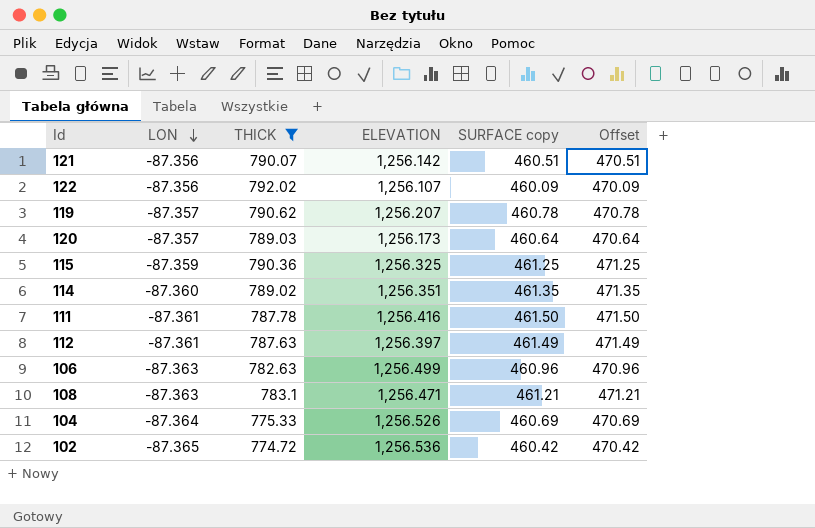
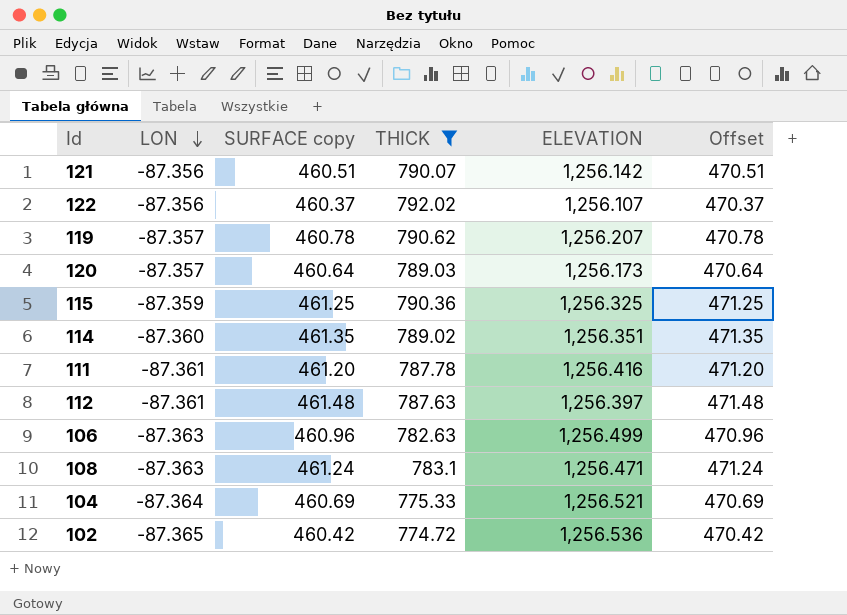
column SURFACE copy | position: 5 -> 3
122 | SURFACE copy: 460.09 -> 460.37
122 | Offset: 470.09 -> 470.37
111 | SURFACE copy: 461.50 -> 461.20
111 | Offset: 471.50 -> 471.20
112 | SURFACE copy: 461.49 -> 461.48
112 | Offset: 471.49 -> 471.48
108 | SURFACE copy: 461.21 -> 461.24
108 | Offset: 471.21 -> 471.24
104 | ELEVATION: 1,256.526 -> 1,256.521

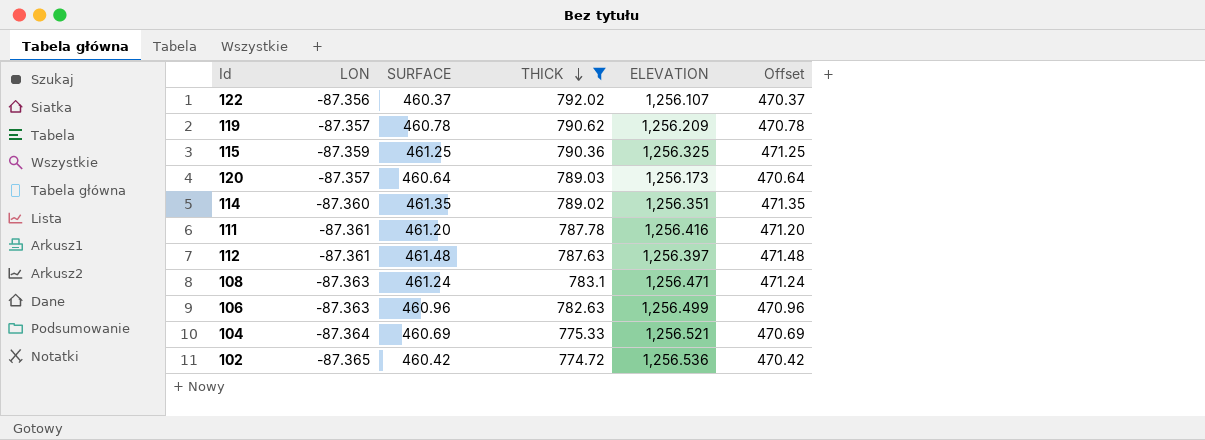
row order: LON descending -> THICK descending
column name: SURFACE copy -> SURFACE
row 121: -87.356 | 460.51 | 790.07 | 1,256.142 | 470.51 -> none
119 | ELEVATION: 1,256.207 -> 1,256.209

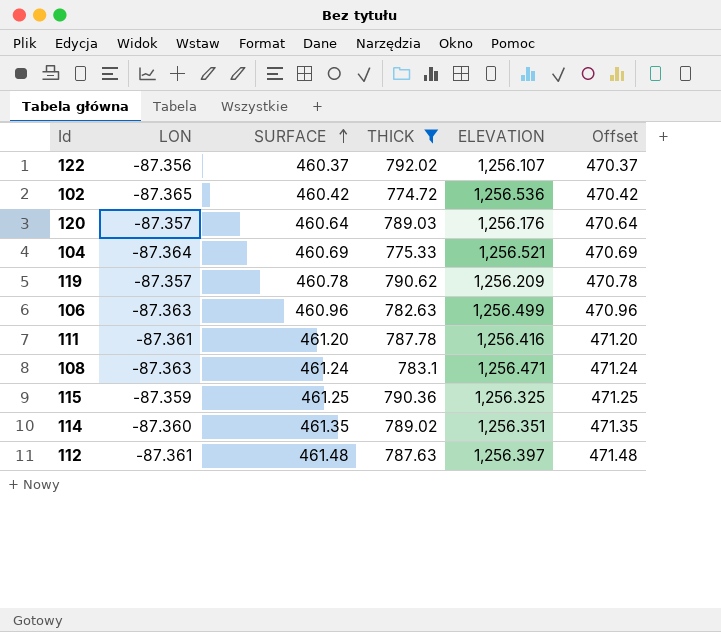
row order: THICK descending -> SURFACE ascending
120 | ELEVATION: 1,256.173 -> 1,256.176

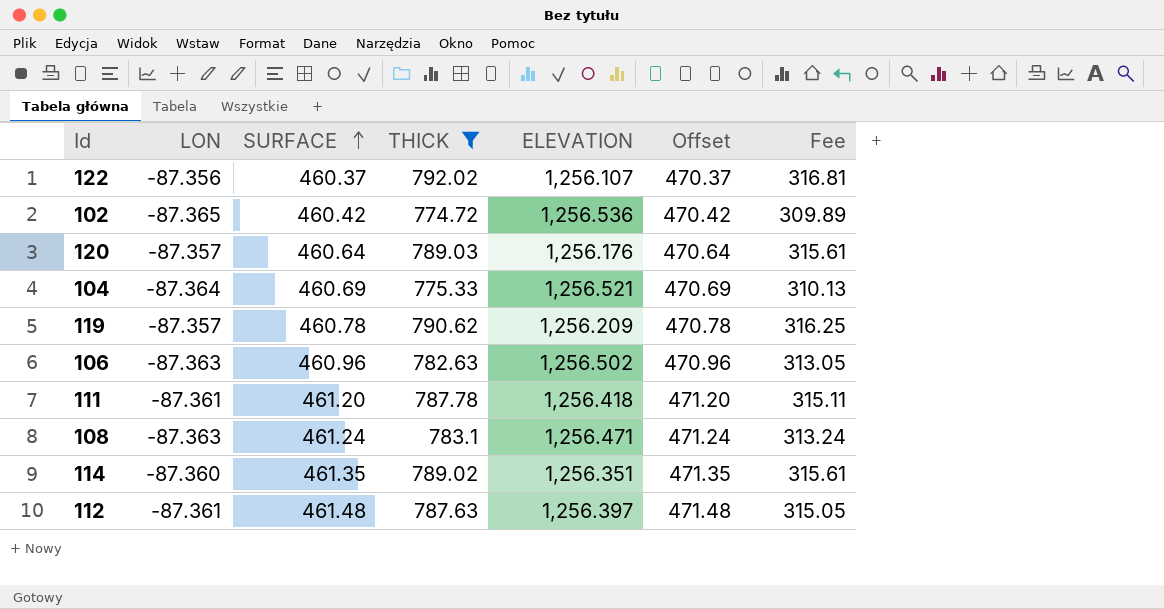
column Fee | formula: none -> [THICK] * 0.4
row 115: -87.359 | 461.25 | 790.36 | 1,256.325 | 471.25 -> none
106 | ELEVATION: 1,256.499 -> 1,256.502
111 | ELEVATION: 1,256.416 -> 1,256.418

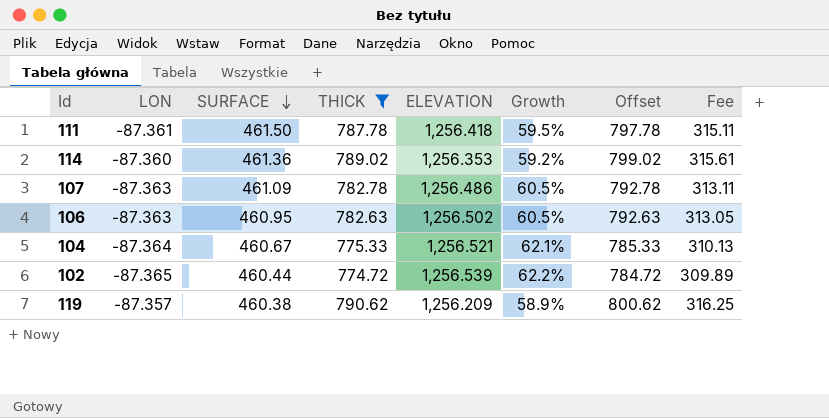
row order: SURFACE ascending -> SURFACE descending
column Growth | formula: none -> ([ELEVATION] - [THICK]) / [THICK]
column Offset | formula: [SURFACE] + 10 -> [THICK] + 10
row 122: -87.356 | 460.37 | 792.02 | 1,256.107 | 470.37 | 316.81 -> none
row 120: -87.357 | 460.64 | 789.03 | 1,256.176 | 470.64 | 315.61 -> none
row 108: -87.363 | 461.24 | 783.1 | 1,256.471 | 471.24 | 313.24 -> none
row 112: -87.361 | 461.48 | 787.63 | 1,256.397 | 471.48 | 315.05 -> none
111 | SURFACE: 461.20 -> 461.50
114 | SURFACE: 461.35 -> 461.36
114 | ELEVATION: 1,256.351 -> 1,256.353
row 107: none -> -87.363 | 461.09 | 782.78 | 1,256.486 | 60.5% | 792.78 | 313.11
106 | SURFACE: 460.96 -> 460.95
104 | SURFACE: 460.69 -> 460.67
102 | SURFACE: 460.42 -> 460.44
102 | ELEVATION: 1,256.536 -> 1,256.539
119 | SURFACE: 460.78 -> 460.38

